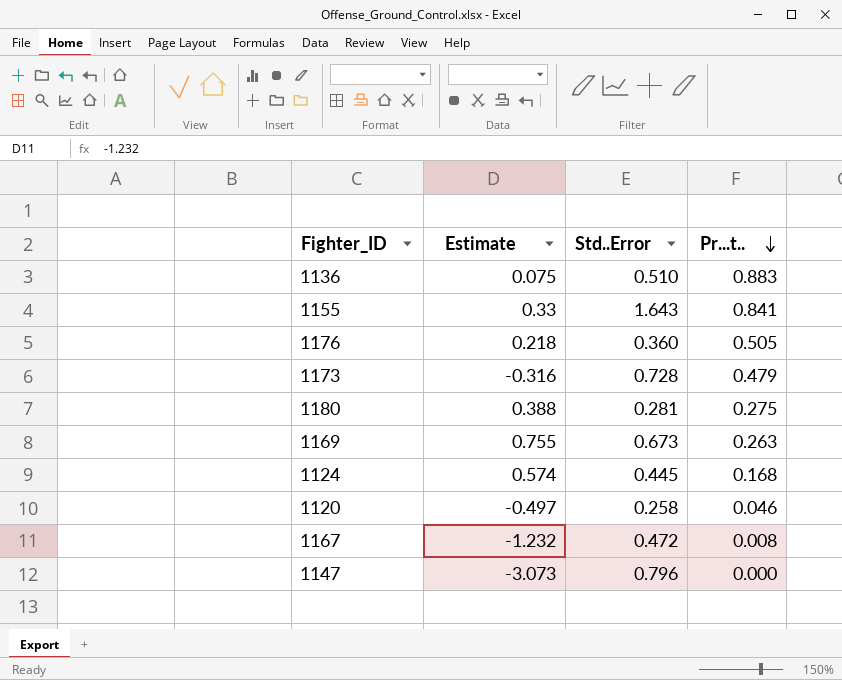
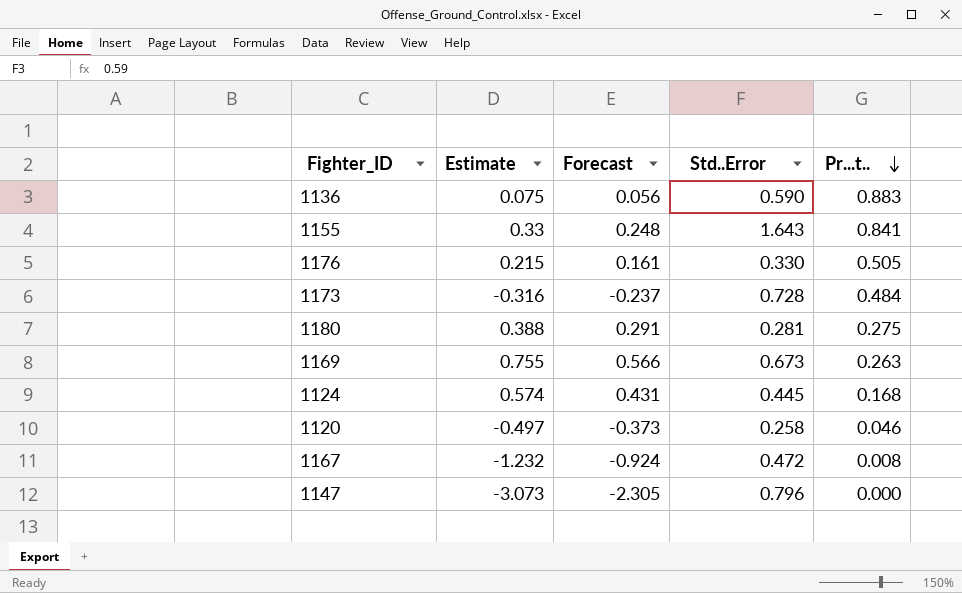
column Forecast | formula: none -> [Estimate] * 0.75
1136 | Std..Error: 0.510 -> 0.590
1176 | Estimate: 0.218 -> 0.215
1176 | Std..Error: 0.360 -> 0.330
1173 | Pr...t..: 0.479 -> 0.484

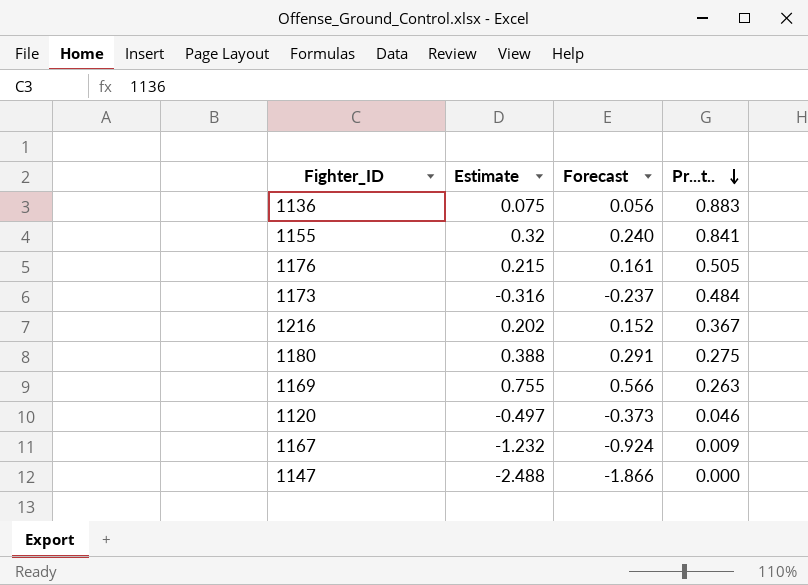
column Std..Error | position: 4 -> none
row 1124: 0.574 | 0.431 | 0.445 | 0.168 -> none
1155 | Estimate: 0.33 -> 0.32
1155 | Forecast: 0.248 -> 0.240
row 1216: none -> 0.202 | 0.152 | 0.367
1167 | Pr...t..: 0.008 -> 0.009
1147 | Estimate: -3.073 -> -2.488
1147 | Forecast: -2.305 -> -1.866

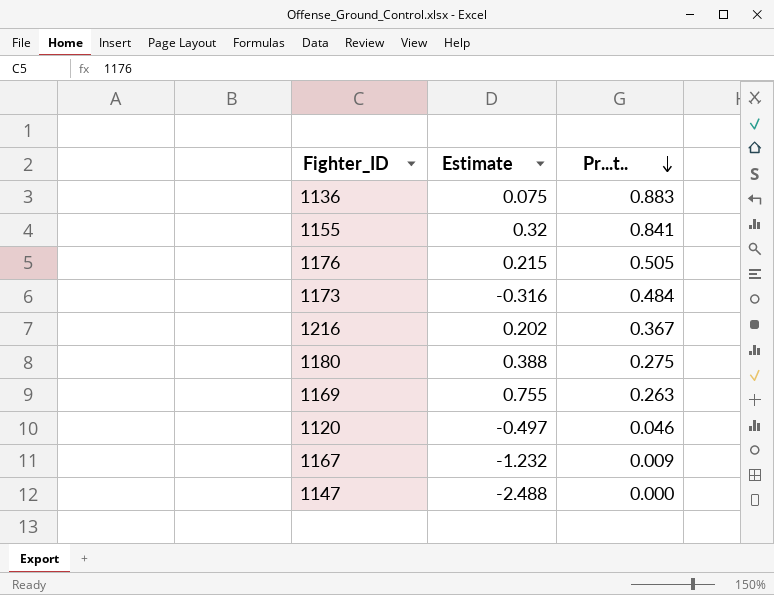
column Forecast | formula: [Estimate] * 0.75 -> none

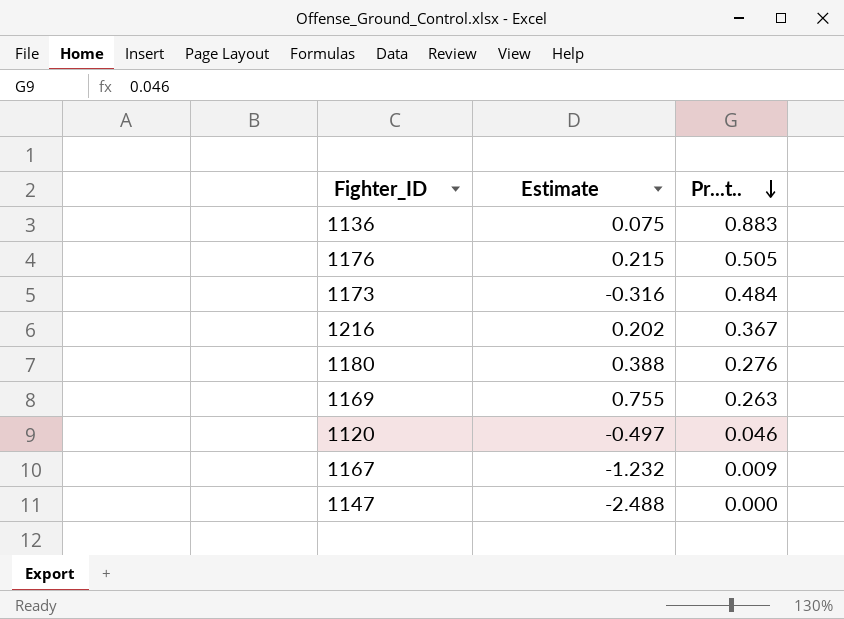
row 1155: 0.32 | 0.841 -> none
1180 | Pr...t..: 0.275 -> 0.276

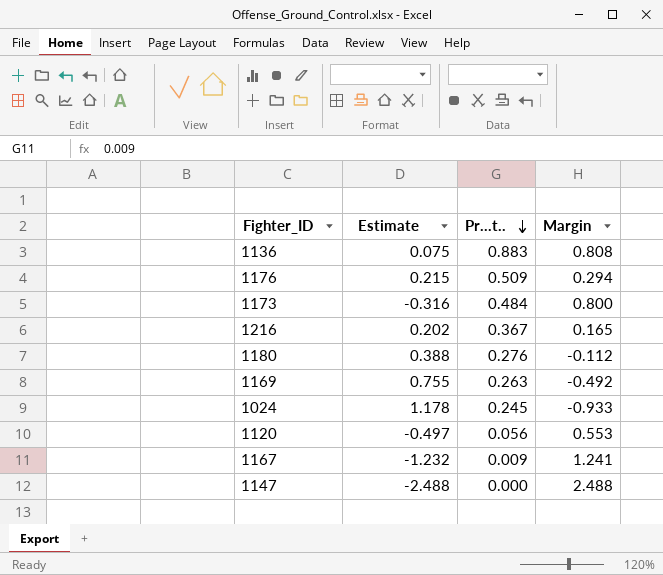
column Margin | formula: none -> [Pr...t..] - [Estimate]
1176 | Pr...t..: 0.505 -> 0.509
row 1024: none -> 1.178 | 0.245 | -0.933
1120 | Pr...t..: 0.046 -> 0.056

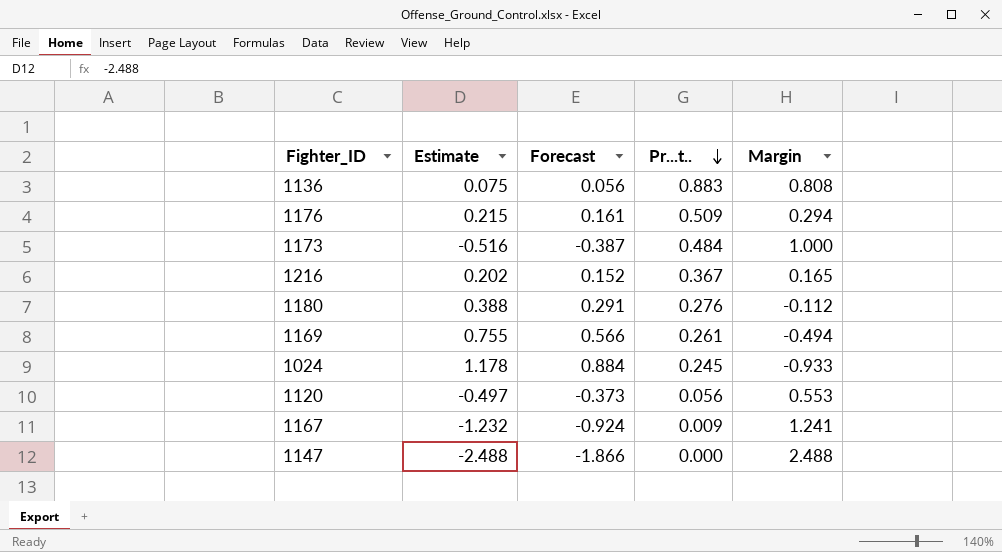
column Forecast | formula: none -> [Estimate] * 0.75
1173 | Estimate: -0.316 -> -0.516
1173 | Margin: 0.800 -> 1.000
1169 | Pr...t..: 0.263 -> 0.261
1169 | Margin: -0.492 -> -0.494

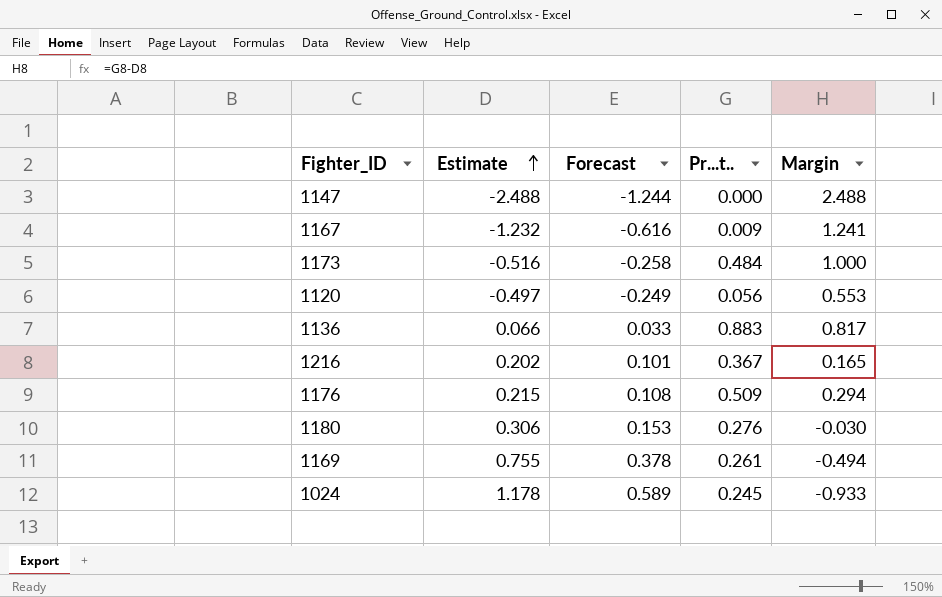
row order: Pr...t.. descending -> Estimate ascending
column Forecast | formula: [Estimate] * 0.75 -> [Estimate] * 0.5
1136 | Estimate: 0.075 -> 0.066
1136 | Margin: 0.808 -> 0.817
1180 | Estimate: 0.388 -> 0.306
1180 | Margin: -0.112 -> -0.030

